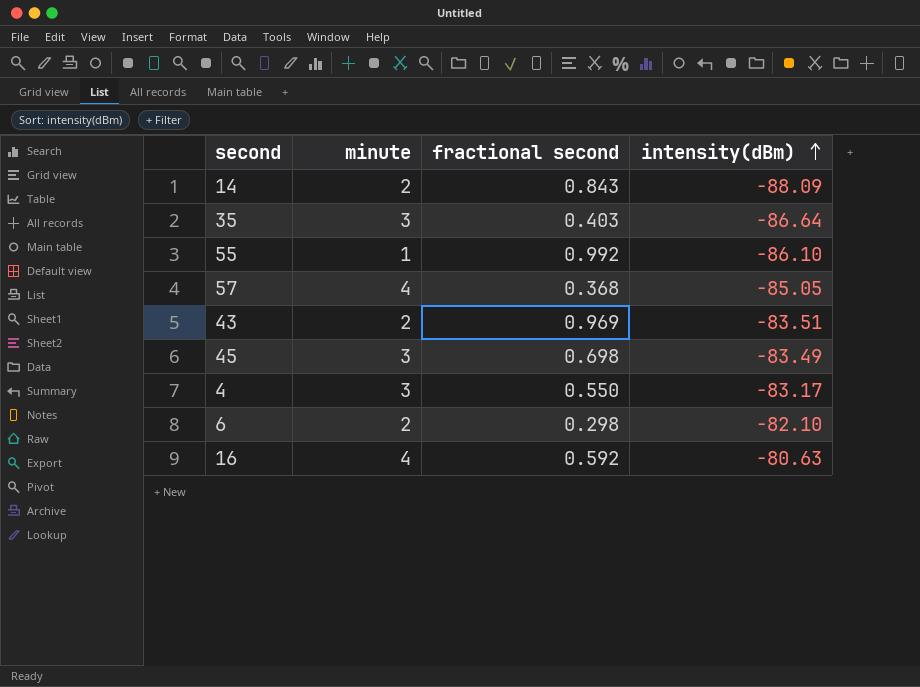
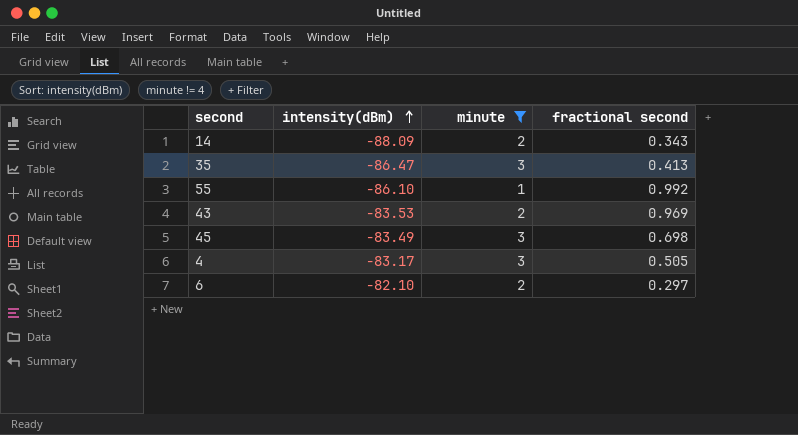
filter: none -> minute != 4
column intensity(dBm) | position: 4 -> 2
14 | fractional second: 0.843 -> 0.343
35 | intensity(dBm): -86.64 -> -86.47
35 | fractional second: 0.403 -> 0.413
43 | intensity(dBm): -83.51 -> -83.53
4 | fractional second: 0.550 -> 0.505
6 | fractional second: 0.298 -> 0.297

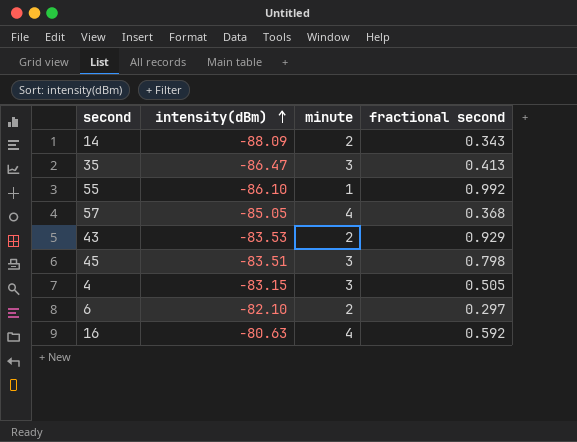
filter: minute != 4 -> none
43 | fractional second: 0.969 -> 0.929
45 | intensity(dBm): -83.49 -> -83.51
45 | fractional second: 0.698 -> 0.798
4 | intensity(dBm): -83.17 -> -83.15

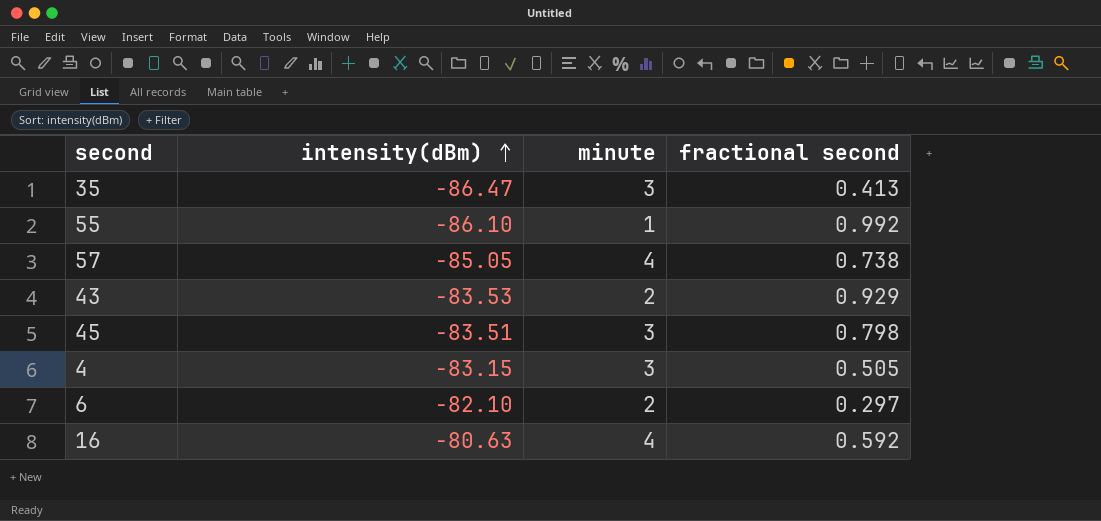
row 14: -88.09 | 2 | 0.343 -> none
57 | fractional second: 0.368 -> 0.738

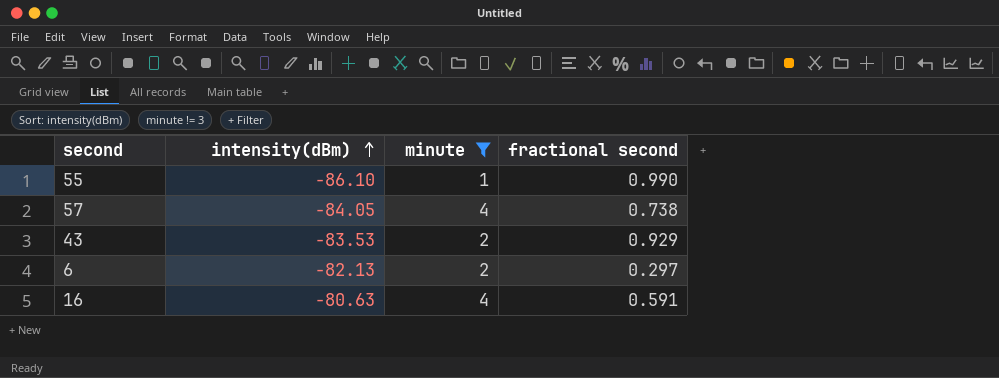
filter: none -> minute != 3
55 | fractional second: 0.992 -> 0.990
57 | intensity(dBm): -85.05 -> -84.05
6 | intensity(dBm): -82.10 -> -82.13
16 | fractional second: 0.592 -> 0.591

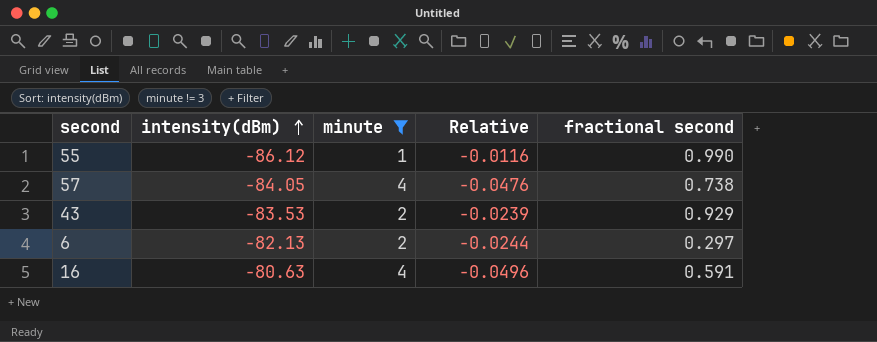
column Relative | formula: none -> [minute] / [intensity(dBm)]
55 | intensity(dBm): -86.10 -> -86.12

